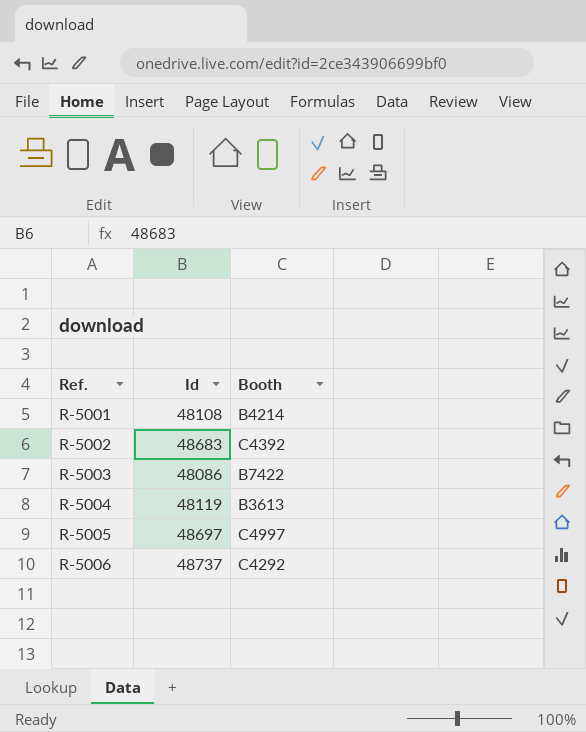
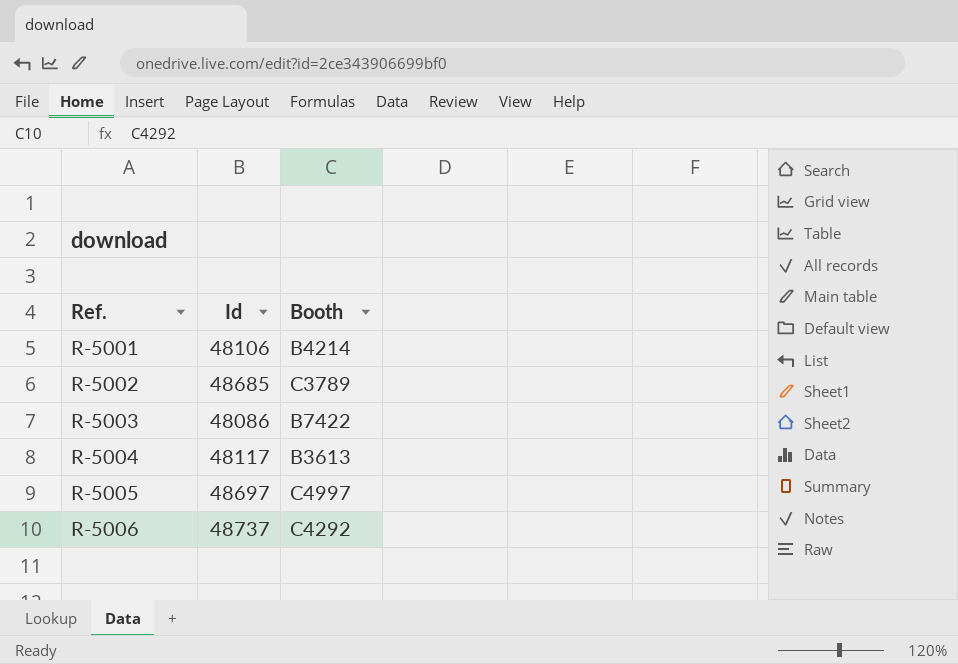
R-5001 | Id: 48108 -> 48106
R-5002 | Id: 48683 -> 48685
R-5002 | Booth: C4392 -> C3789
R-5004 | Id: 48119 -> 48117

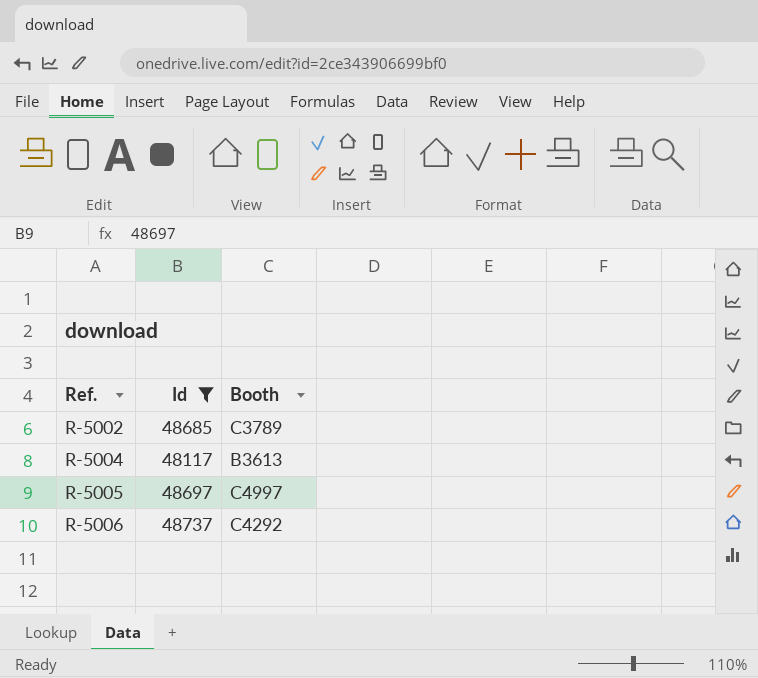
filter: none -> Id >= 48117

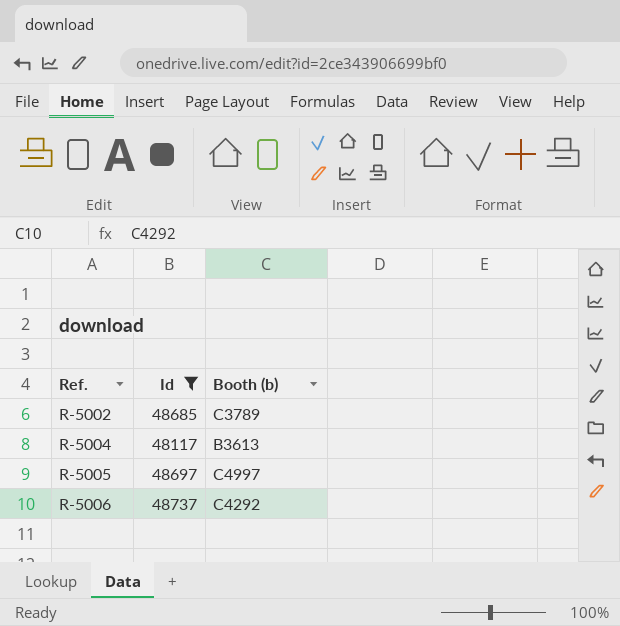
column name: Booth -> Booth (b)

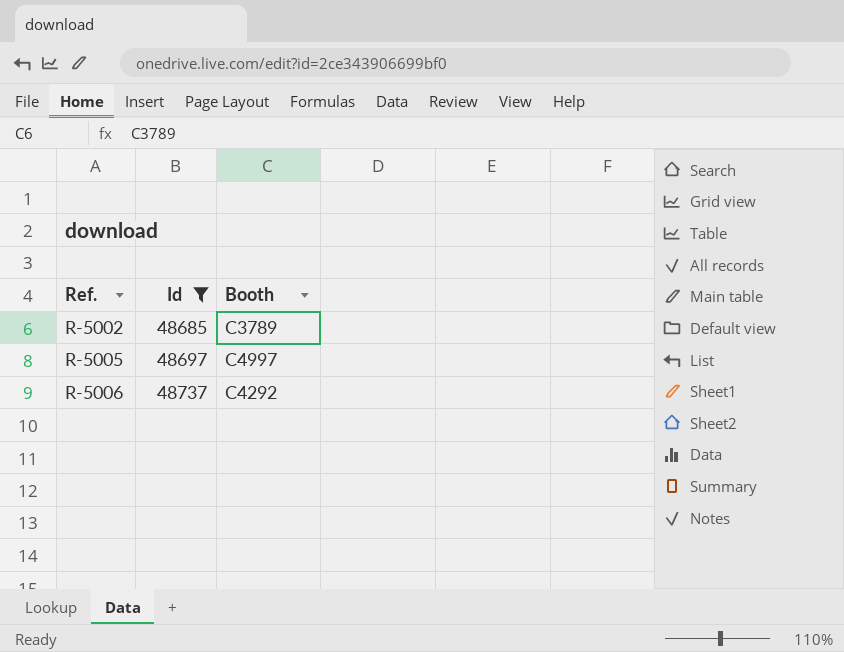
column name: Booth (b) -> Booth
row R-5004: 48117 | B3613 -> none

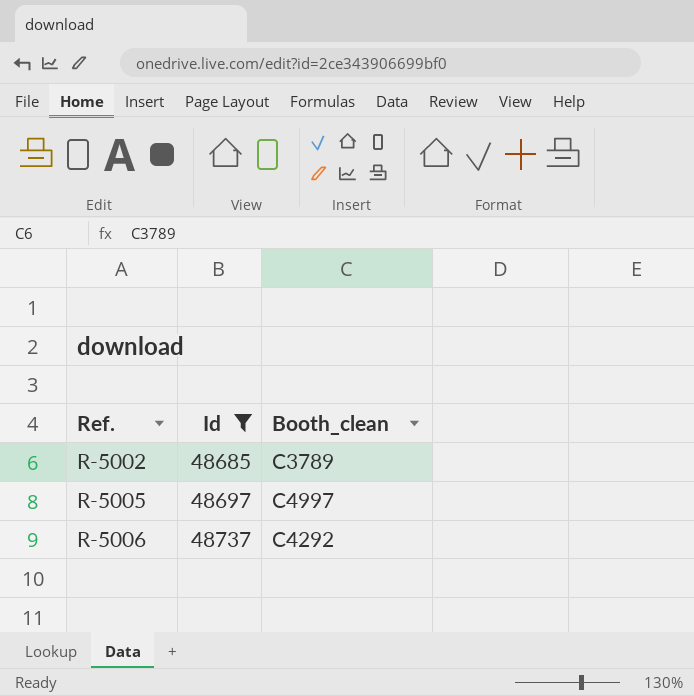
column name: Booth -> Booth_clean

